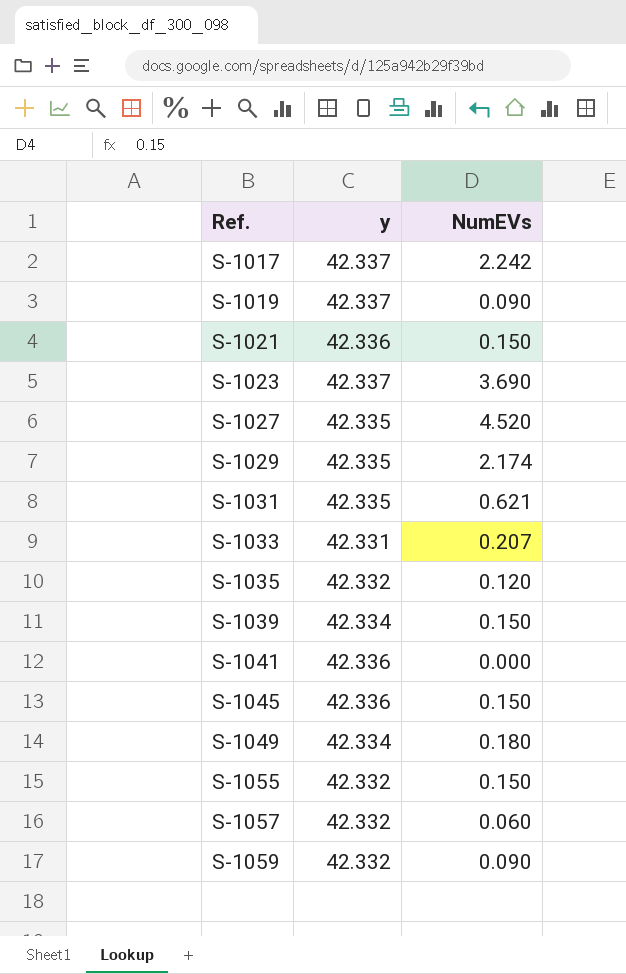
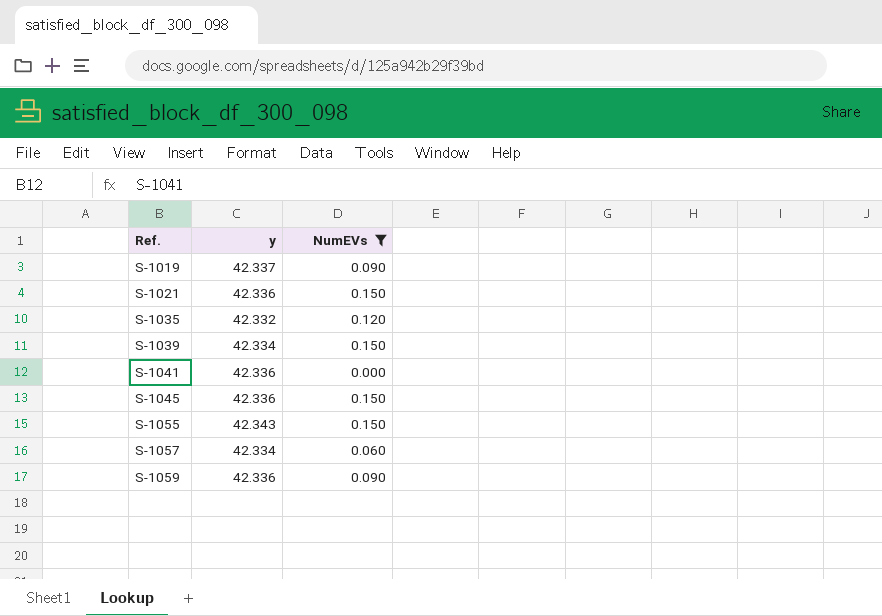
filter: none -> NumEVs <= 0.150
S-1055 | y: 42.332 -> 42.343
S-1057 | y: 42.332 -> 42.334
S-1059 | y: 42.332 -> 42.336

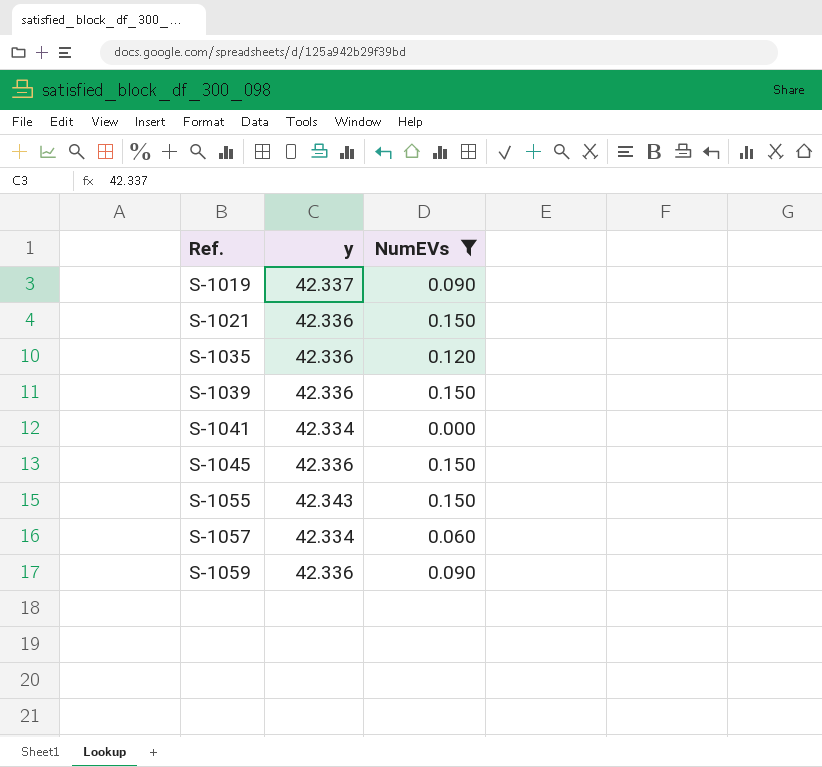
S-1035 | y: 42.332 -> 42.336
S-1039 | y: 42.334 -> 42.336
S-1041 | y: 42.336 -> 42.334

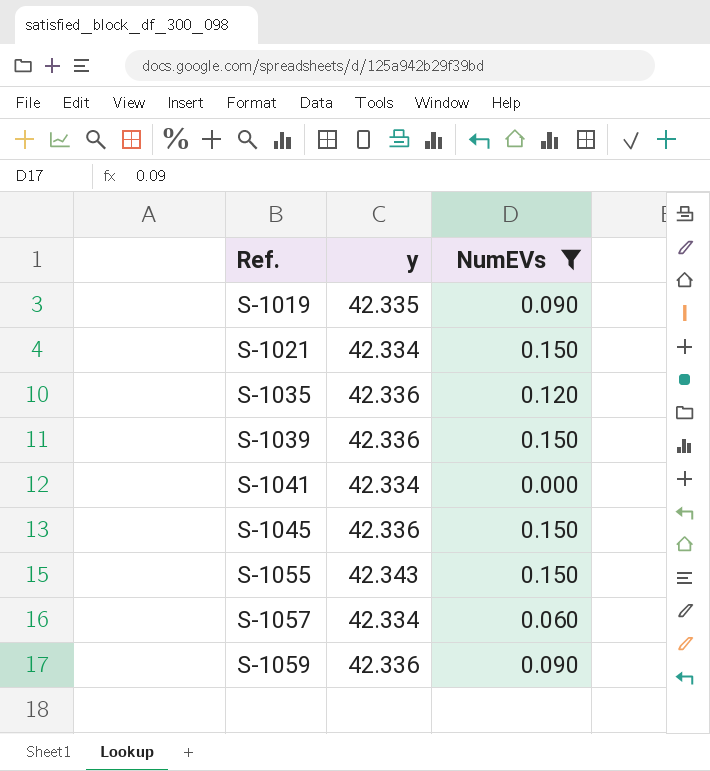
S-1019 | y: 42.337 -> 42.335
S-1021 | y: 42.336 -> 42.334

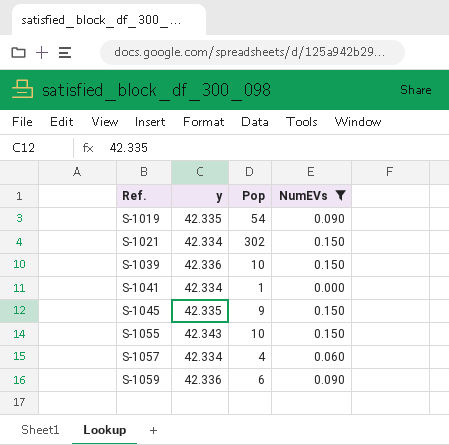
column Pop | position: none -> 3
row S-1035: 42.336 | 0.120 -> none
S-1045 | y: 42.336 -> 42.335

